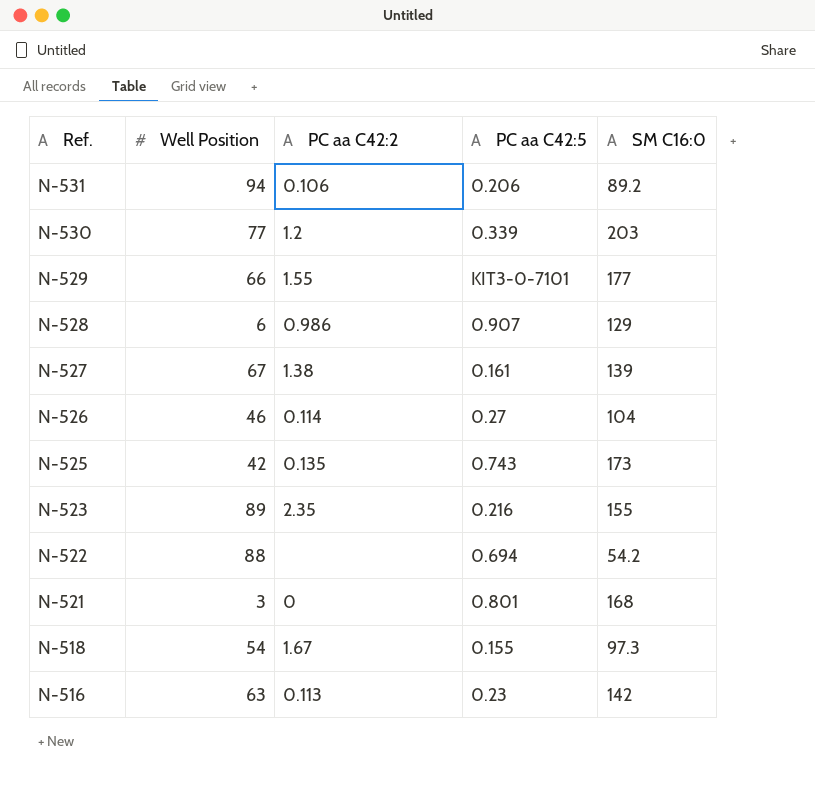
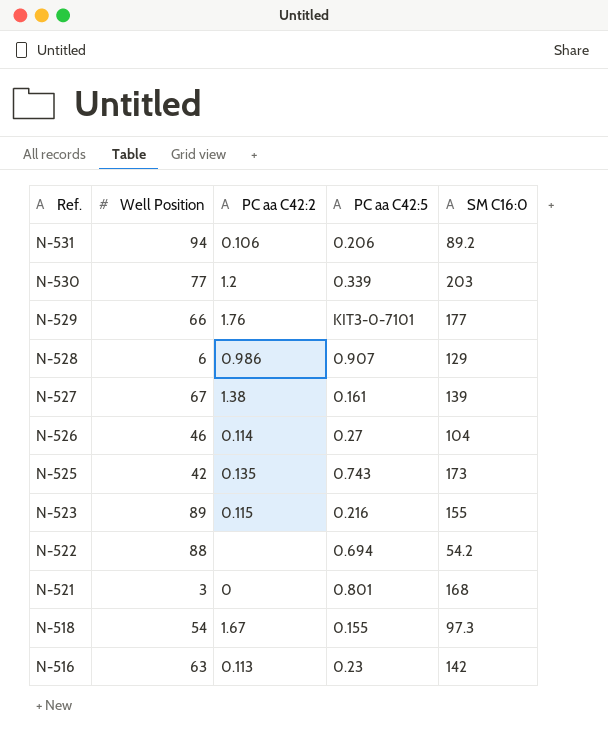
N-529 | PC aa C42:2: 1.55 -> 1.76
N-523 | PC aa C42:2: 2.35 -> 0.115

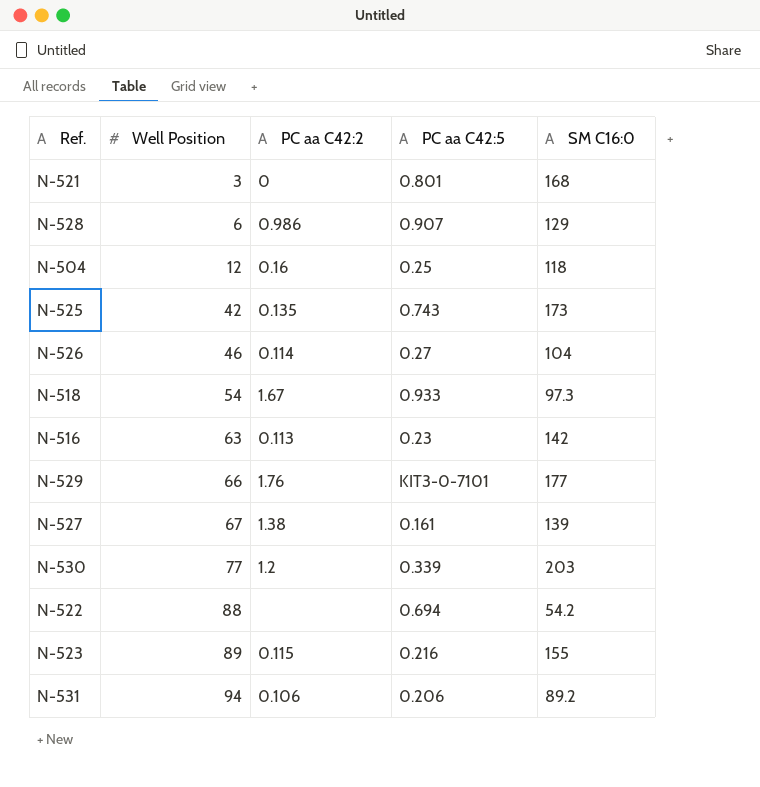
row order: Ref. descending -> Well Position ascending
row N-504: none -> 12 | 0.16 | 0.25 | 118
N-518 | PC aa C42:5: 0.155 -> 0.933

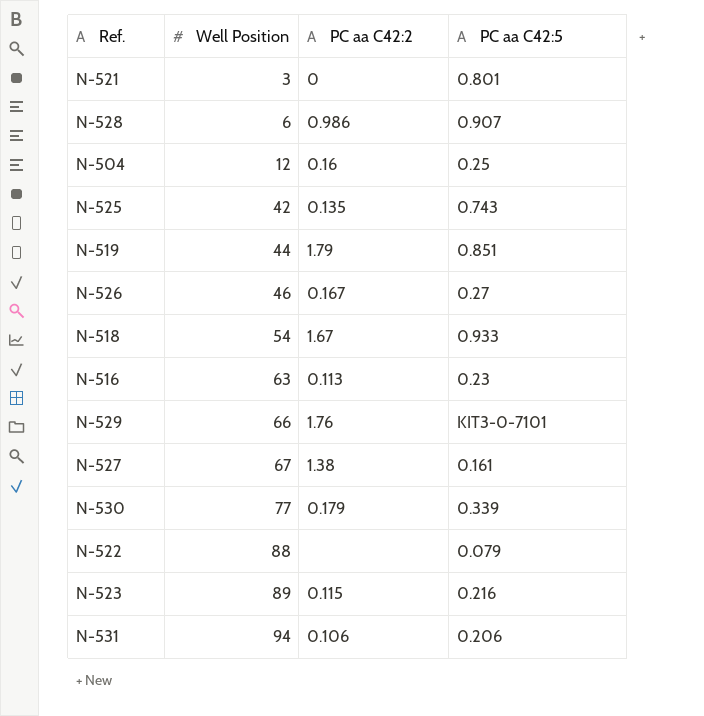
column SM C16:0 | position: 5 -> none
row N-519: none -> 44 | 1.79 | 0.851
N-526 | PC aa C42:2: 0.114 -> 0.167
N-530 | PC aa C42:2: 1.2 -> 0.179
N-522 | PC aa C42:5: 0.694 -> 0.079

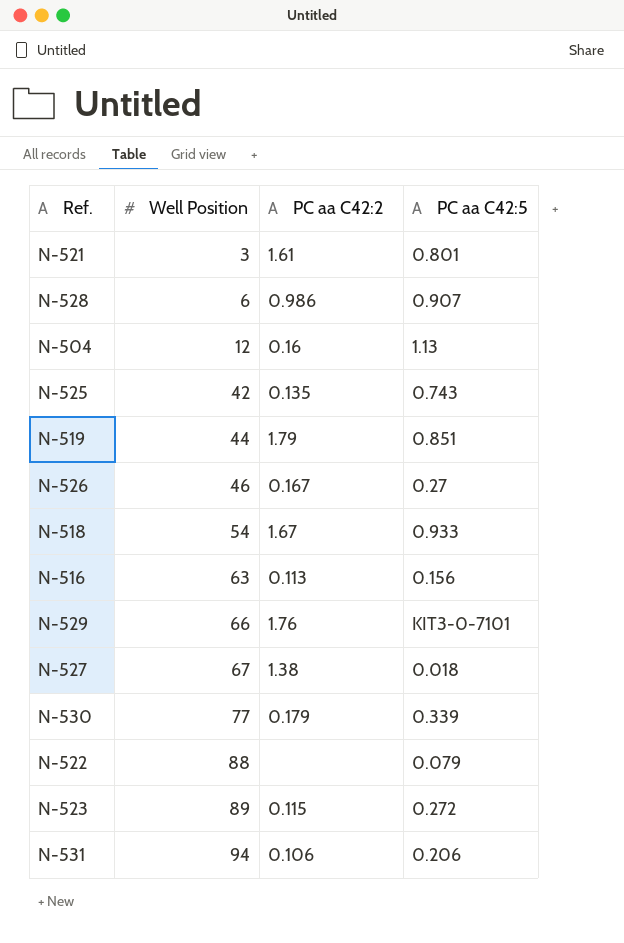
N-521 | PC aa C42:2: 0 -> 1.61
N-504 | PC aa C42:5: 0.25 -> 1.13
N-516 | PC aa C42:5: 0.23 -> 0.156
N-527 | PC aa C42:5: 0.161 -> 0.018
N-523 | PC aa C42:5: 0.216 -> 0.272

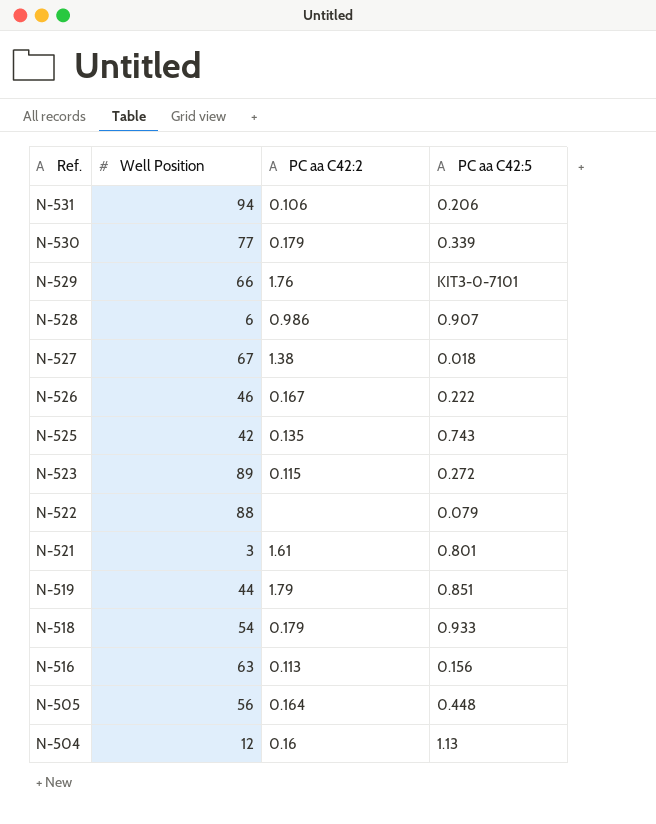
row order: Well Position ascending -> Ref. descending
N-526 | PC aa C42:5: 0.27 -> 0.222
N-518 | PC aa C42:2: 1.67 -> 0.179
row N-505: none -> 56 | 0.164 | 0.448

